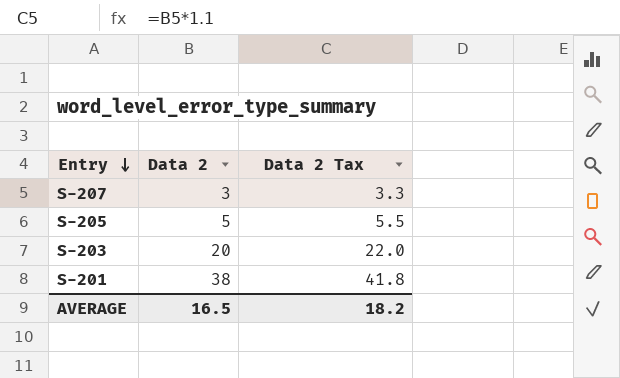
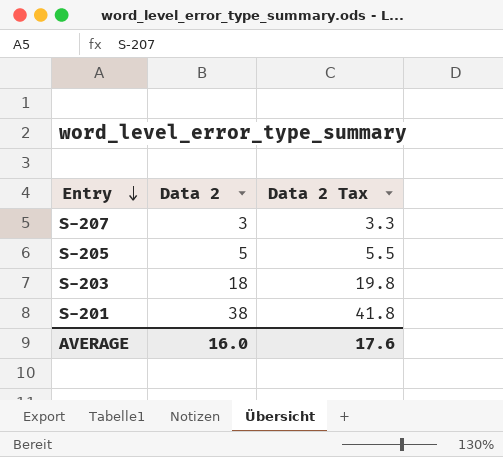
S-203 | Data 2: 20 -> 18
S-203 | Data 2 Tax: 22.0 -> 19.8
AVERAGE | Data 2: 16.5 -> 16.0
AVERAGE | Data 2 Tax: 18.2 -> 17.6

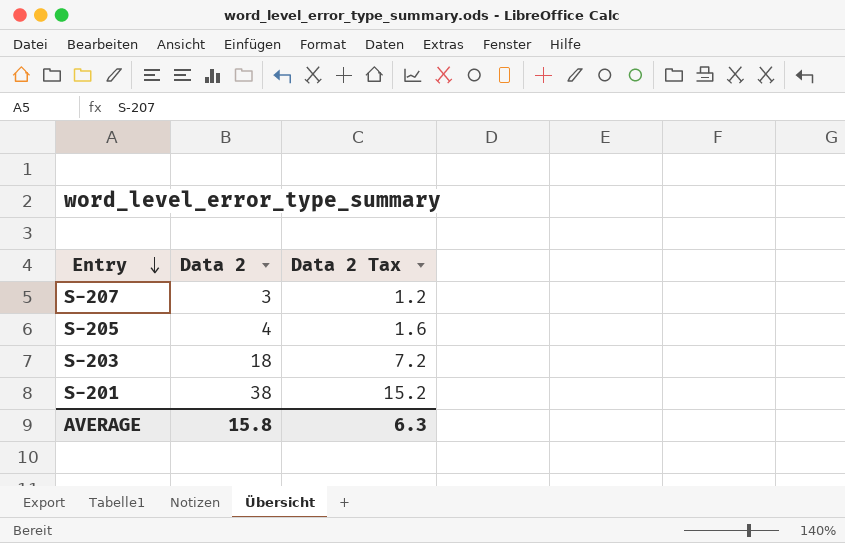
column Data 2 Tax | formula: [Data 2] * 1.1 -> [Data 2] * 0.4
S-205 | Data 2: 5 -> 4
AVERAGE | Data 2: 16.0 -> 15.8
AVERAGE | Data 2 Tax: 17.6 -> 6.3

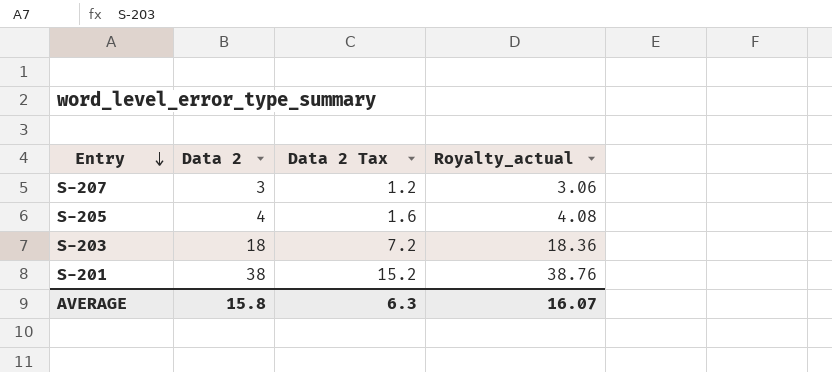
column Royalty_actual | formula: none -> [Data 2] * 1.02

